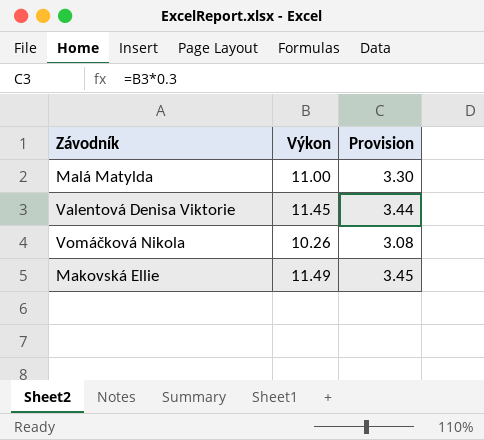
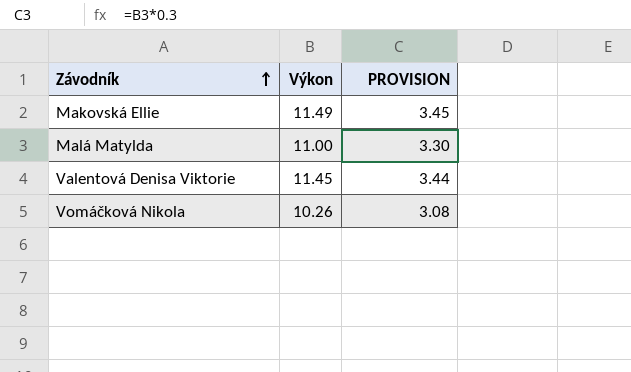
row order: none -> Závodník ascending
column name: Provision -> PROVISION

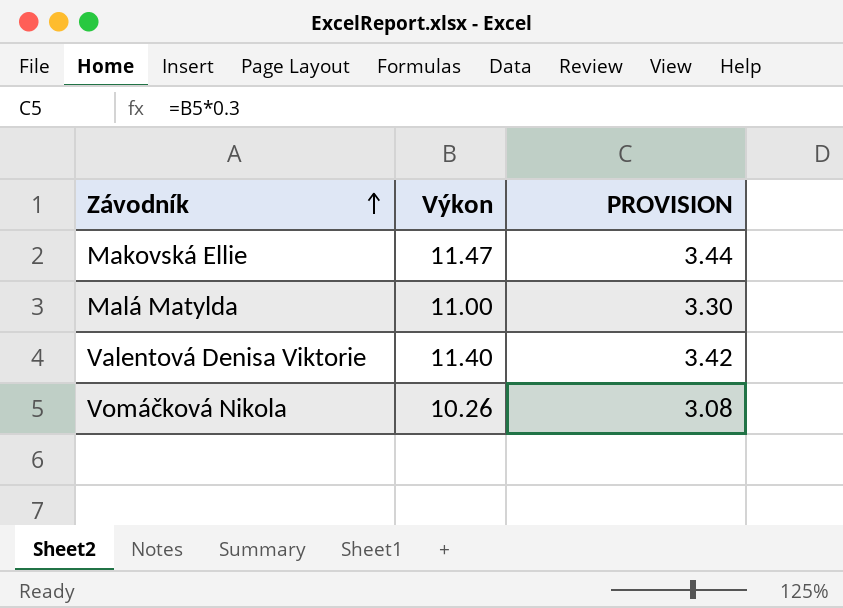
Makovská Ellie | Výkon: 11.49 -> 11.47
Makovská Ellie | PROVISION: 3.45 -> 3.44
Valentová Denisa Viktorie | Výkon: 11.45 -> 11.40
Valentová Denisa Viktorie | PROVISION: 3.44 -> 3.42

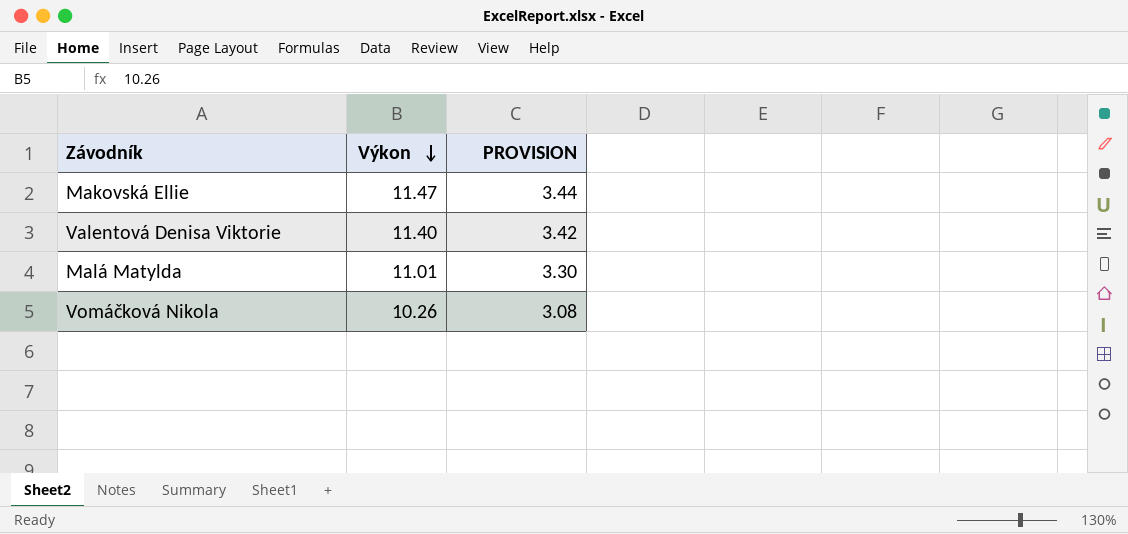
row order: Závodník ascending -> Výkon descending
Malá Matylda | Výkon: 11.00 -> 11.01

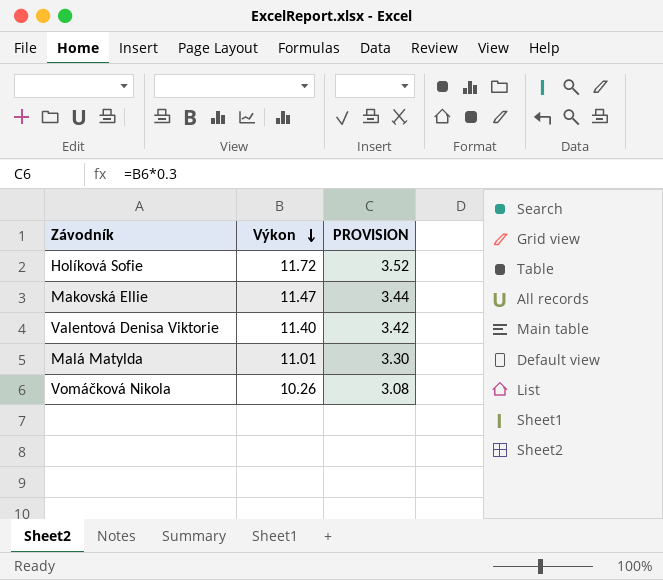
row Holíková Sofie: none -> 11.72 | 3.52

